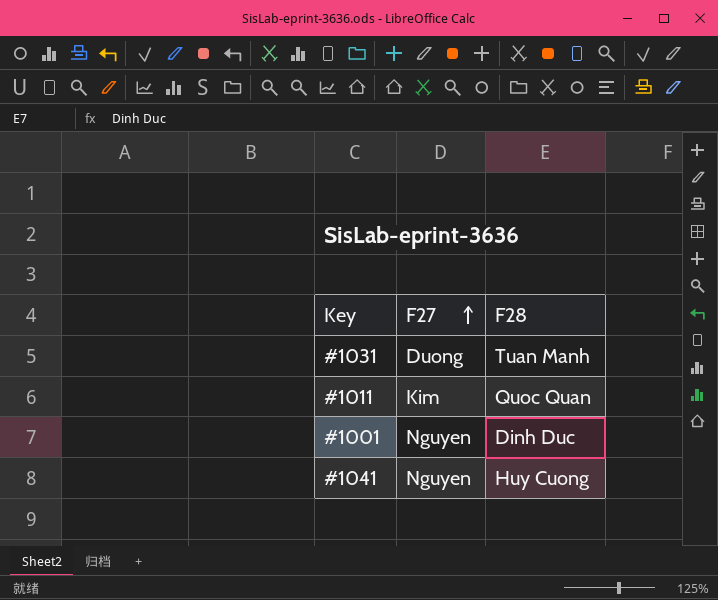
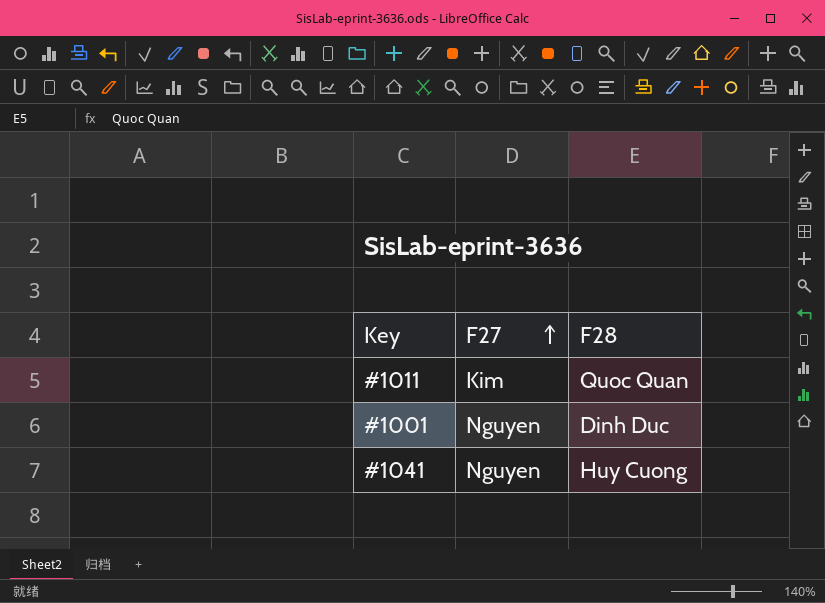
row #1031: Duong | Tuan Manh -> none

